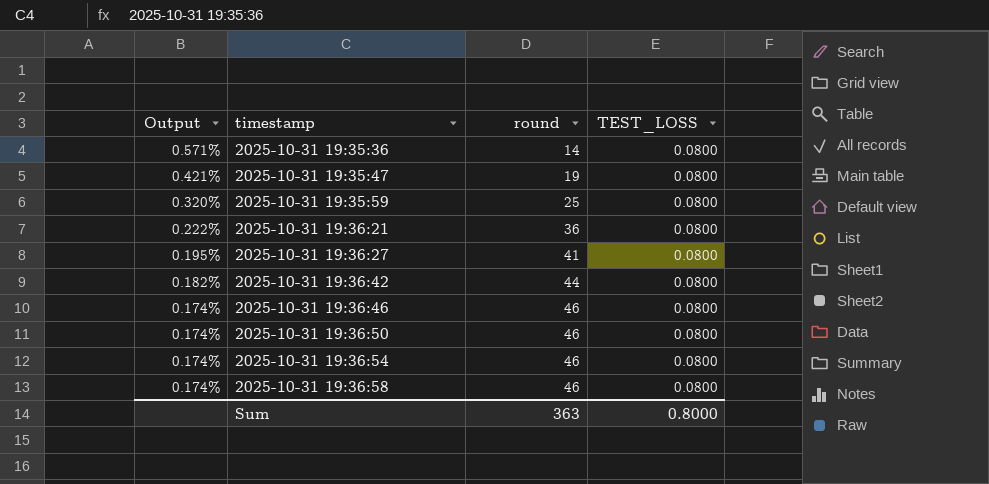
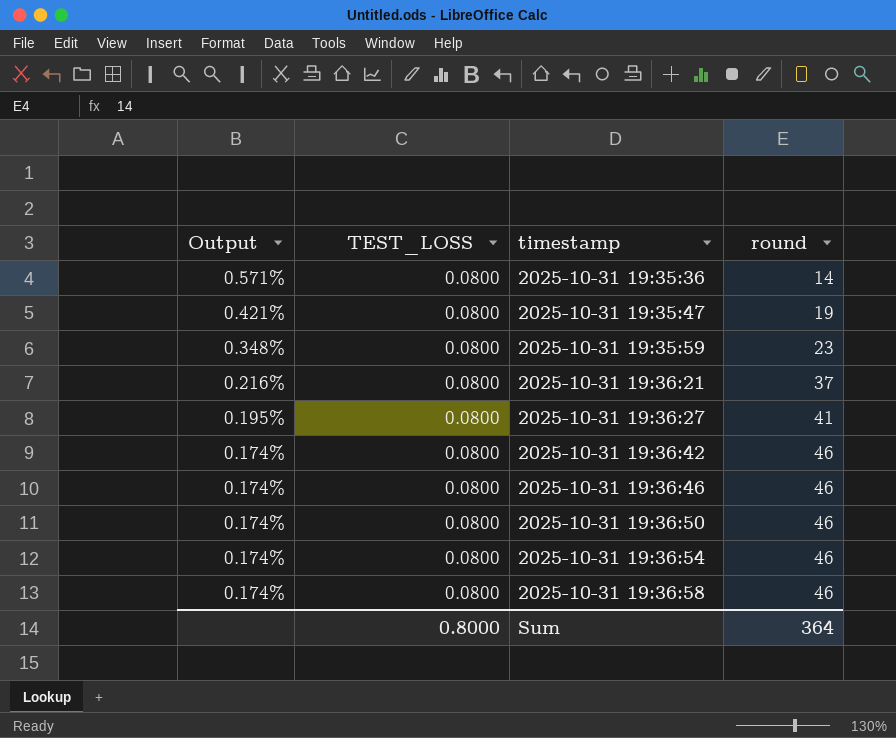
column TEST_LOSS | position: 4 -> 2
2025-10-31 19:35:59 | Output: 0.320% -> 0.348%
2025-10-31 19:35:59 | round: 25 -> 23
2025-10-31 19:36:21 | Output: 0.222% -> 0.216%
2025-10-31 19:36:21 | round: 36 -> 37
2025-10-31 19:36:42 | Output: 0.182% -> 0.174%
2025-10-31 19:36:42 | round: 44 -> 46
Sum | round: 363 -> 364

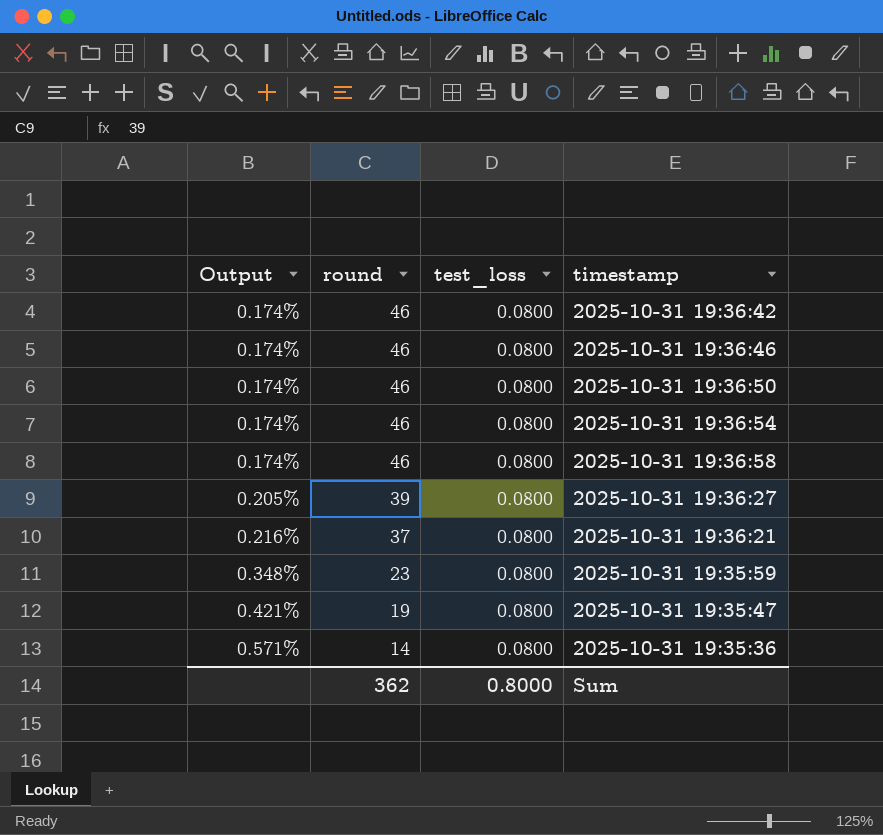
row order: Output descending -> Output ascending
column round | position: 4 -> 2
column name: TEST_LOSS -> test_loss
2025-10-31 19:36:27 | Output: 0.195% -> 0.205%
2025-10-31 19:36:27 | round: 41 -> 39
Sum | round: 364 -> 362

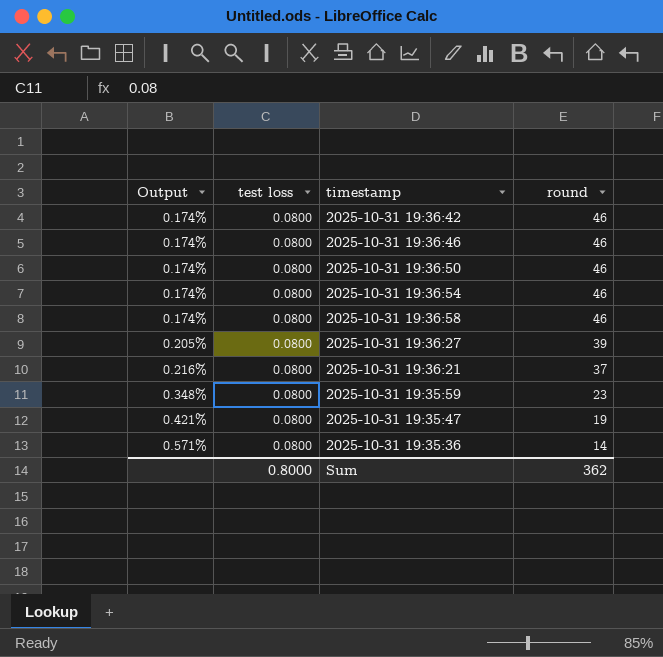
column name: test_loss -> test loss
column round | position: 2 -> 4

